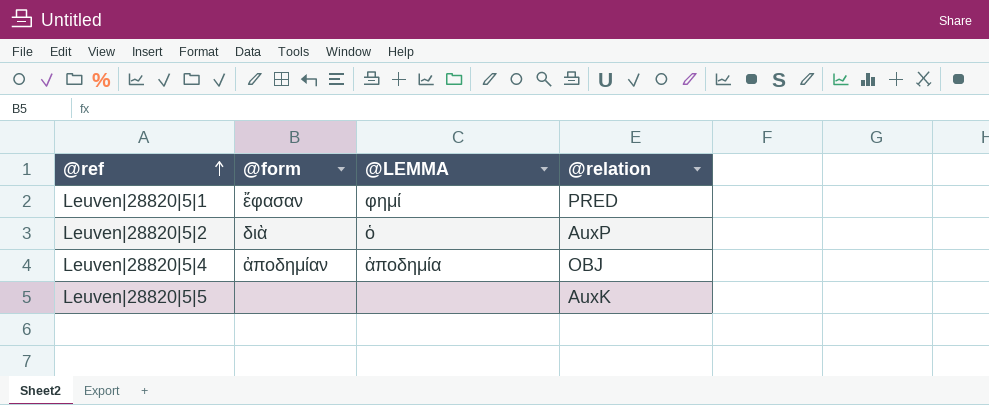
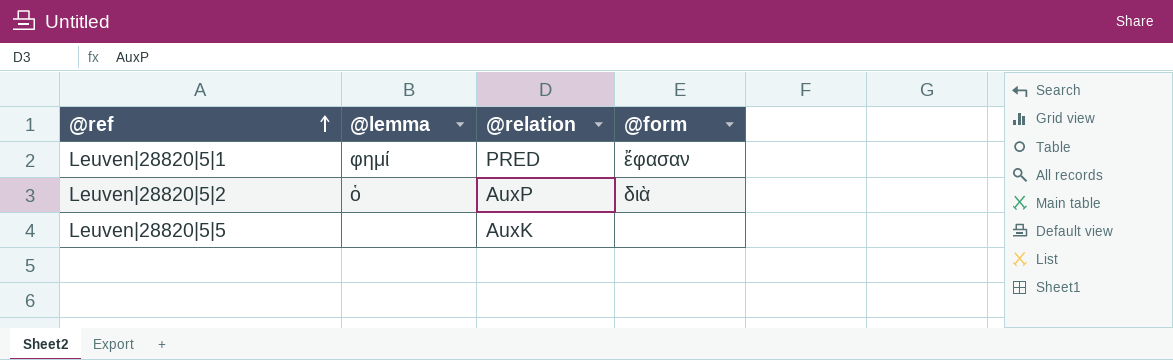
column name: @LEMMA -> @lemma
column @form | position: 2 -> 4
row Leuven|28820|5|4: ἀποδημίαν | ἀποδημία | OBJ -> none

